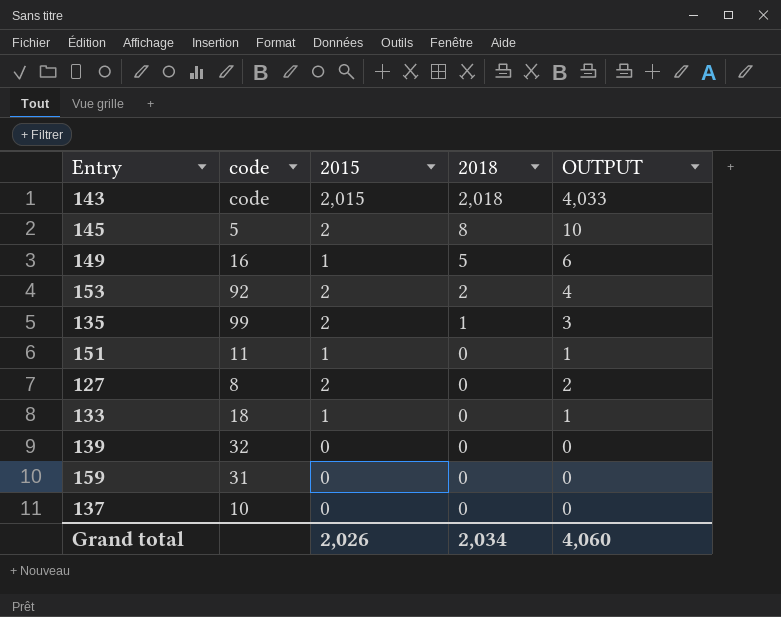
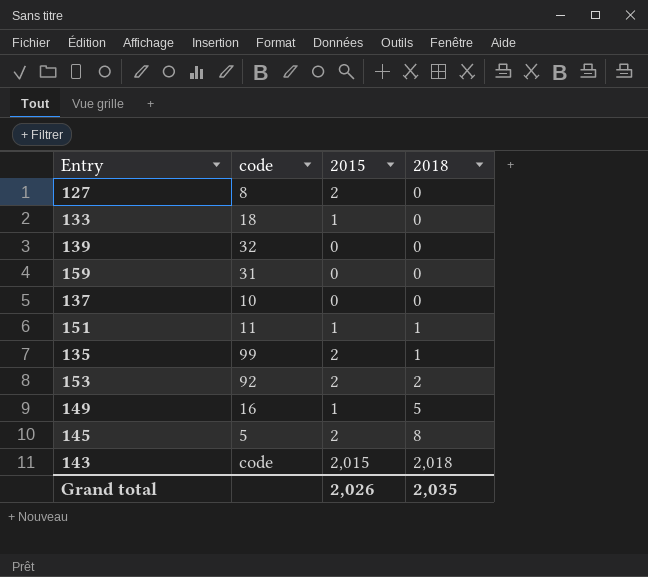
row order: 2018 descending -> 2018 ascending
column OUTPUT | formula: [2015] + [2018] -> none
151 | 2018: 0 -> 1
Grand total | 2018: 2,034 -> 2,035

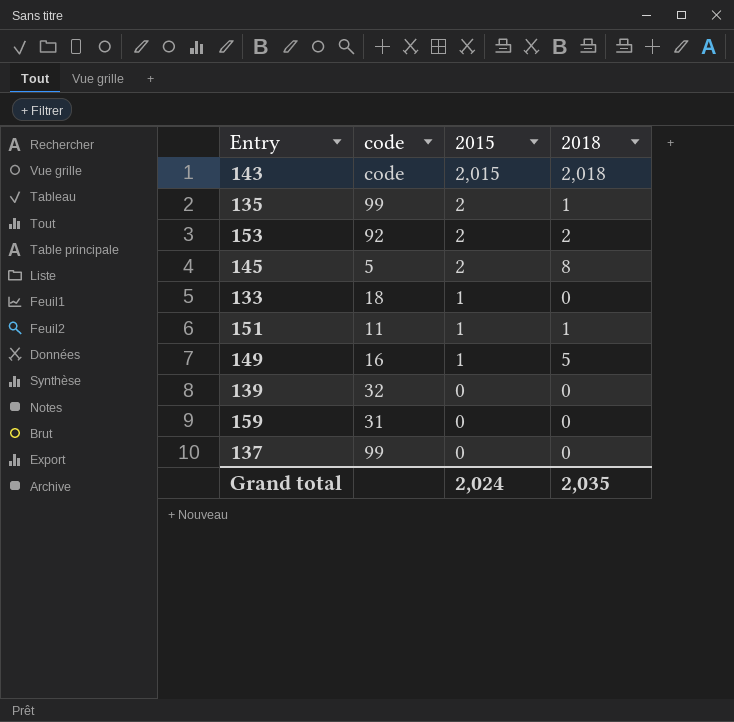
row order: 2018 ascending -> 2015 descending
row 127: 8 | 2 | 0 -> none
137 | code: 10 -> 99
Grand total | 2015: 2,026 -> 2,024

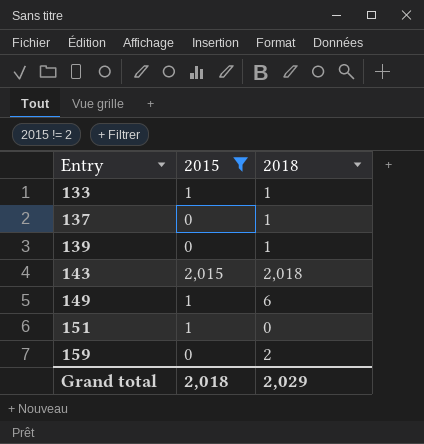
filter: none -> 2015 != 2
row order: 2015 descending -> Entry ascending
column code | position: 2 -> none
133 | 2018: 0 -> 1
137 | 2018: 0 -> 1
139 | 2018: 0 -> 1
149 | 2018: 5 -> 6
151 | 2018: 1 -> 0
159 | 2018: 0 -> 2
Grand total | 2015: 2,024 -> 2,018
Grand total | 2018: 2,035 -> 2,029

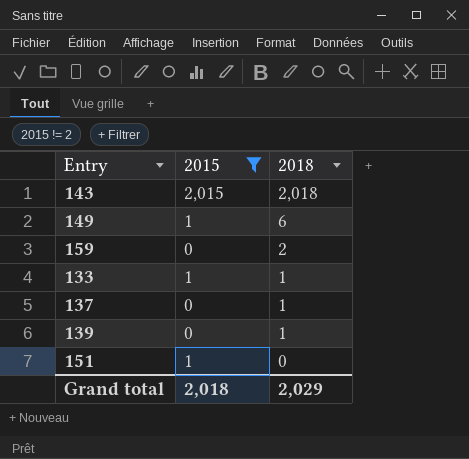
row order: Entry ascending -> 2018 descending

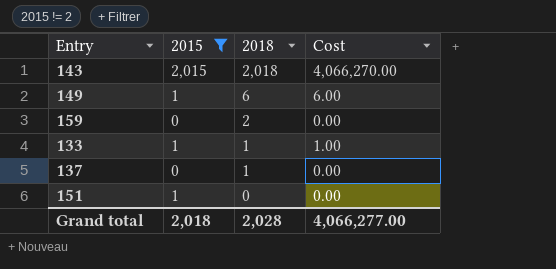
column Cost | formula: none -> [2015] * [2018]
row 139: 0 | 1 -> none
Grand total | 2018: 2,029 -> 2,028

